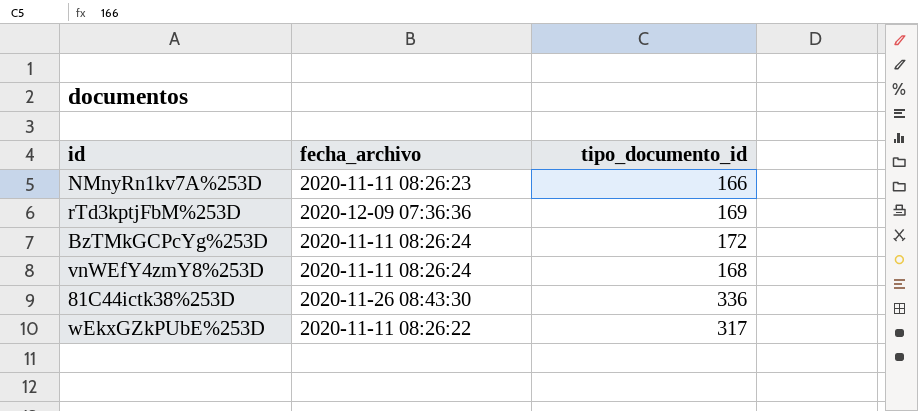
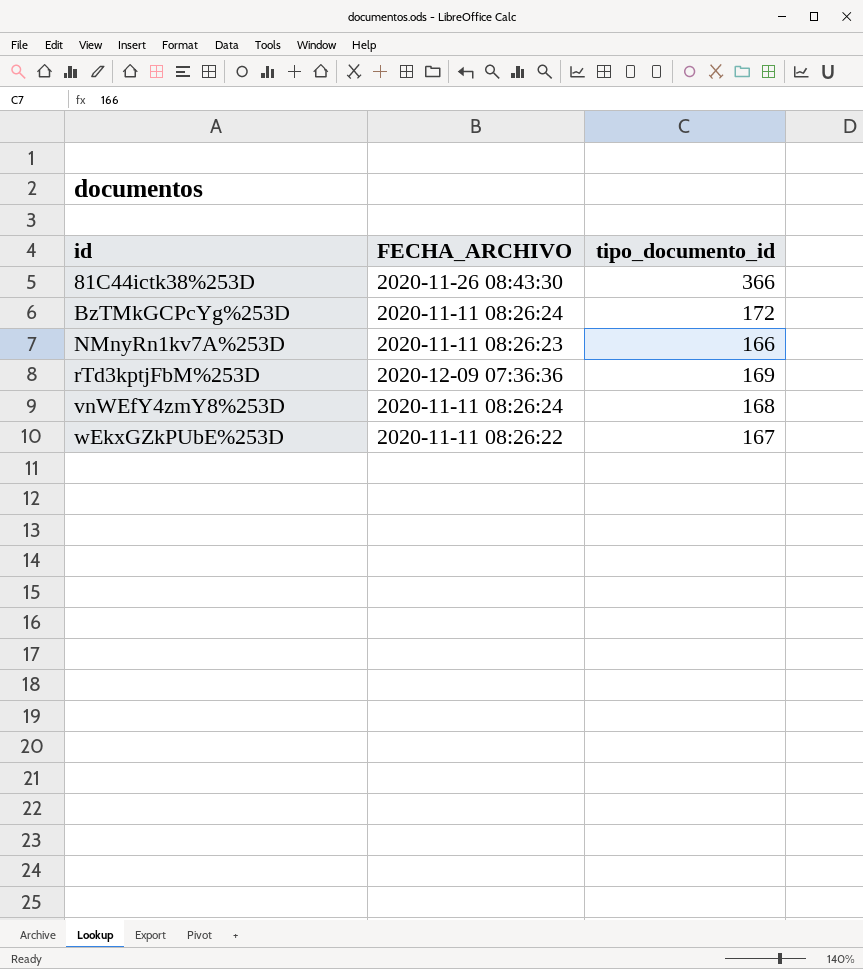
row order: none -> id ascending
column name: fecha_archivo -> FECHA_ARCHIVO
81C44ictk38%253D | tipo_documento_id: 336 -> 366
wEkxGZkPUbE%253D | tipo_documento_id: 317 -> 167

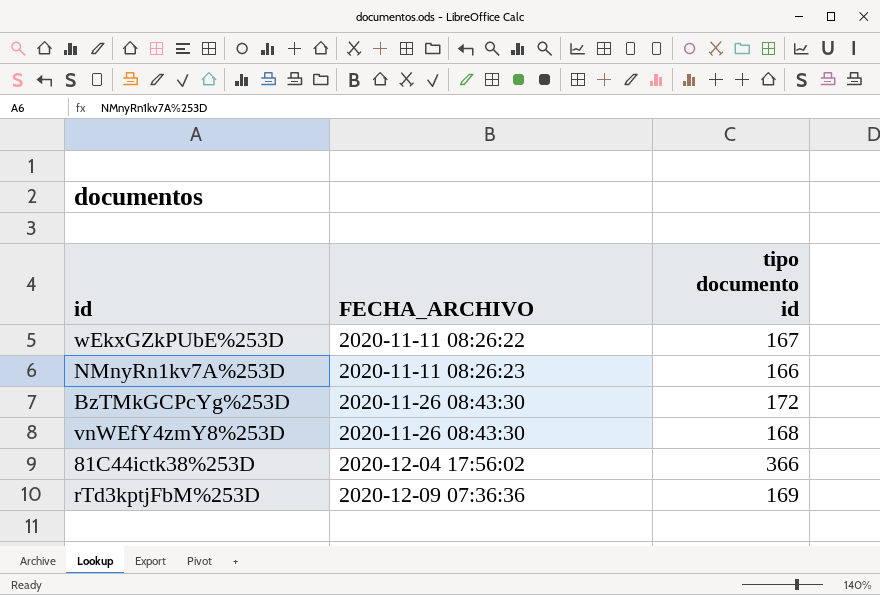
row order: id ascending -> FECHA_ARCHIVO ascending
column name: tipo_documento_id -> tipo documento id
BzTMkGCPcYg%253D | FECHA_ARCHIVO: 2020-11-11 08:26:24 -> 2020-11-26 08:43:30
vnWEfY4zmY8%253D | FECHA_ARCHIVO: 2020-11-11 08:26:24 -> 2020-11-26 08:43:30
81C44ictk38%253D | FECHA_ARCHIVO: 2020-11-26 08:43:30 -> 2020-12-04 17:56:02

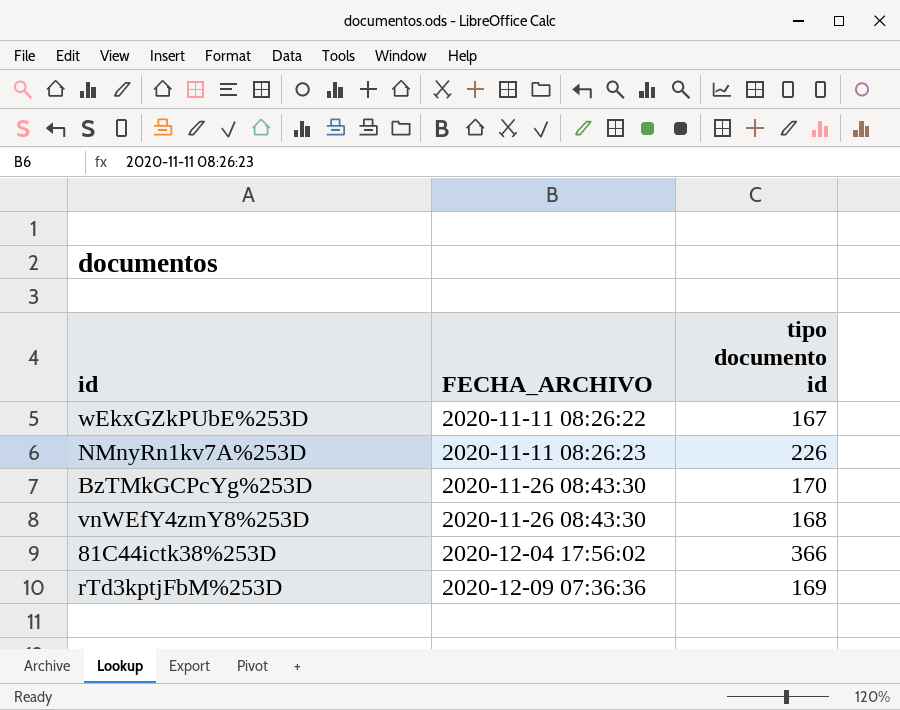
NMnyRn1kv7A%253D | tipo documento id: 166 -> 226
BzTMkGCPcYg%253D | tipo documento id: 172 -> 170

